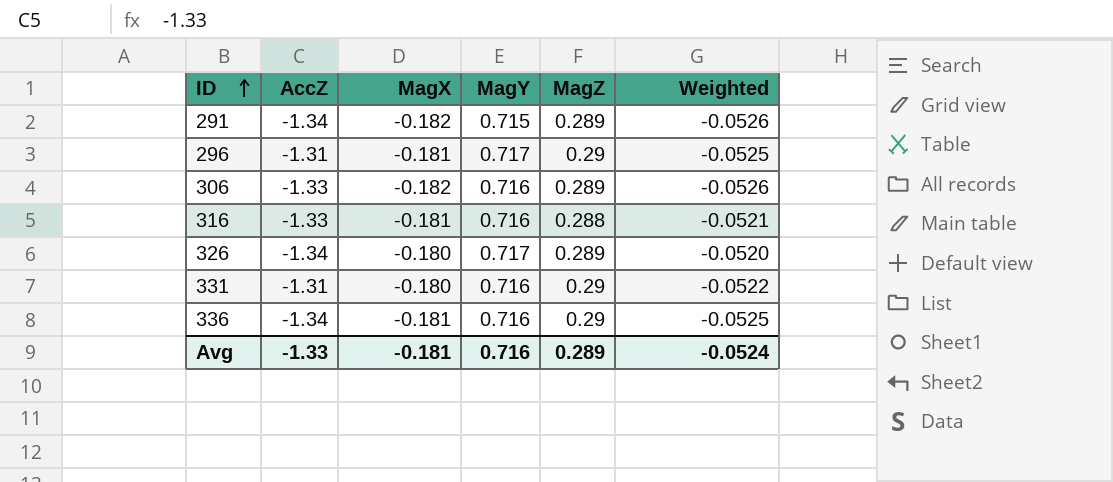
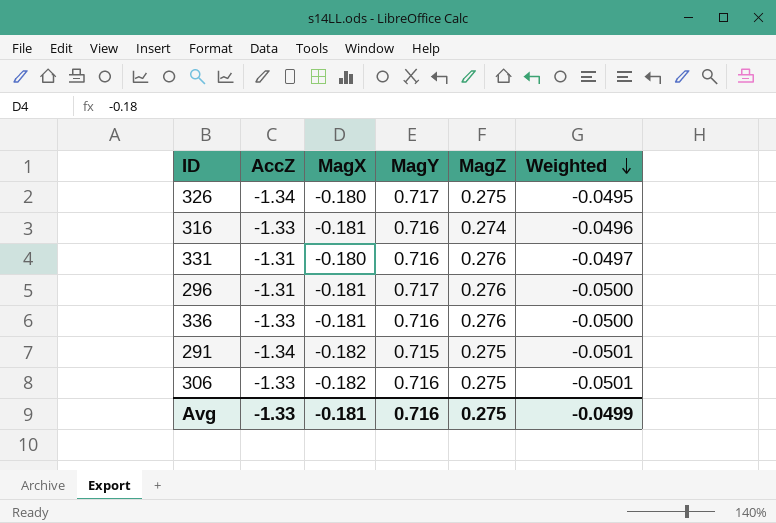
row order: ID ascending -> Weighted descending
326 | MagZ: 0.289 -> 0.275
326 | Weighted: -0.0520 -> -0.0495
316 | MagZ: 0.288 -> 0.274
316 | Weighted: -0.0521 -> -0.0496
331 | MagZ: 0.29 -> 0.276
331 | Weighted: -0.0522 -> -0.0497
296 | MagZ: 0.29 -> 0.276
296 | Weighted: -0.0525 -> -0.0500
336 | AccZ: -1.34 -> -1.33
336 | MagZ: 0.29 -> 0.276
336 | Weighted: -0.0525 -> -0.0500
291 | MagZ: 0.289 -> 0.275
291 | Weighted: -0.0526 -> -0.0501
306 | MagZ: 0.289 -> 0.275
306 | Weighted: -0.0526 -> -0.0501
Avg | MagZ: 0.289 -> 0.275
Avg | Weighted: -0.0524 -> -0.0499

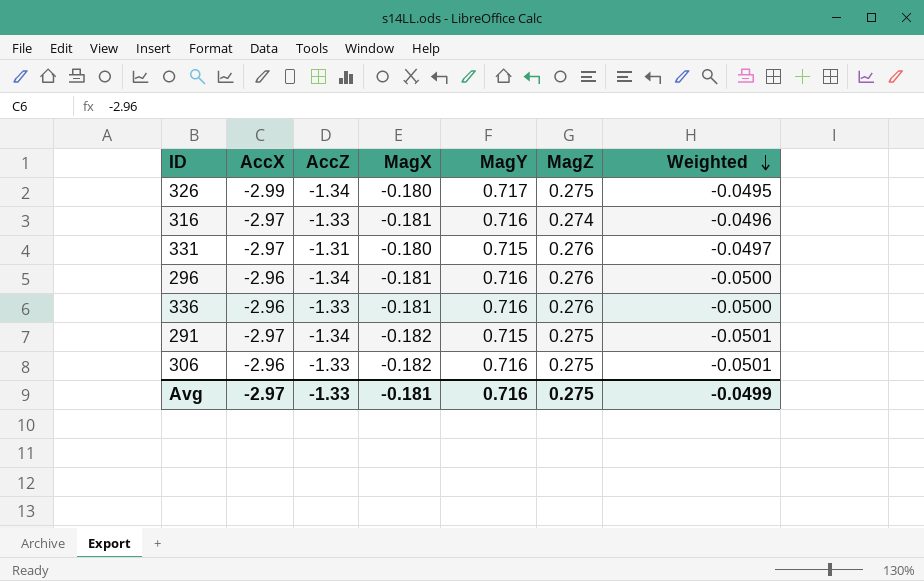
column AccX | position: none -> 2
331 | MagY: 0.716 -> 0.715
296 | AccZ: -1.31 -> -1.34
296 | MagY: 0.717 -> 0.716

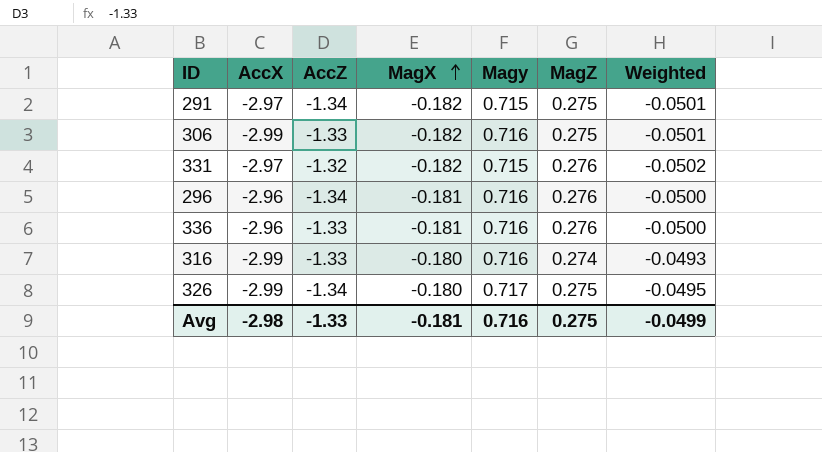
row order: Weighted descending -> MagX ascending
column name: MagY -> Magy
306 | AccX: -2.96 -> -2.99
331 | AccZ: -1.31 -> -1.32
331 | MagX: -0.180 -> -0.182
331 | Weighted: -0.0497 -> -0.0502
316 | AccX: -2.97 -> -2.99
316 | MagX: -0.181 -> -0.180
316 | Weighted: -0.0496 -> -0.0493
Avg | AccX: -2.97 -> -2.98

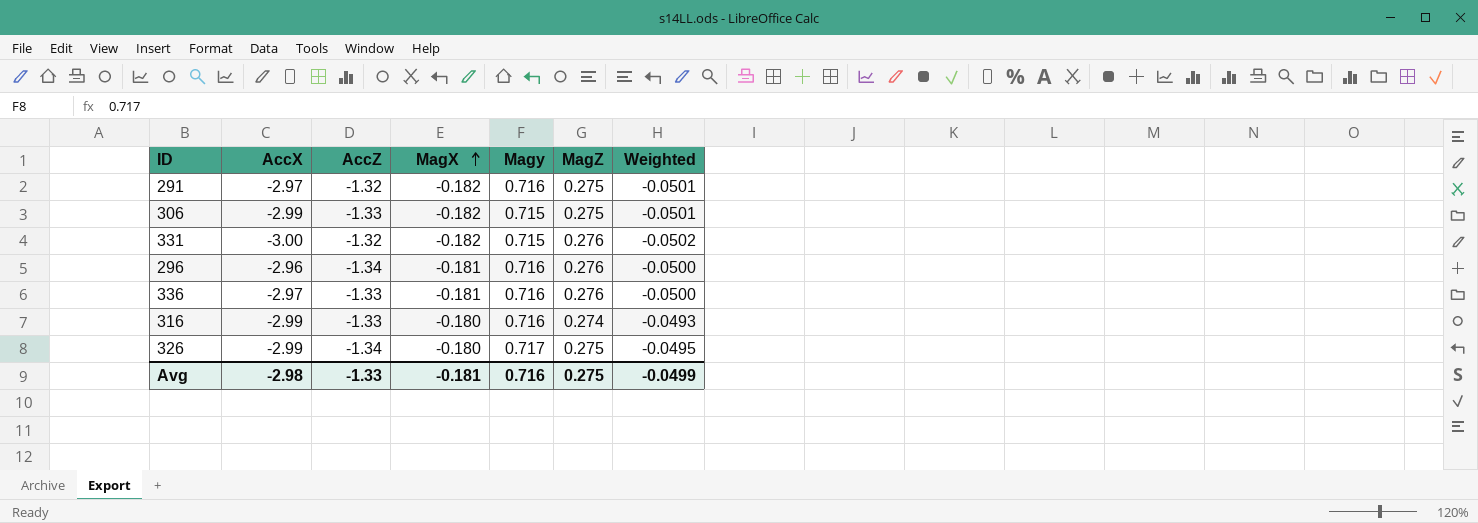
291 | AccZ: -1.34 -> -1.32
291 | Magy: 0.715 -> 0.716
306 | Magy: 0.716 -> 0.715
331 | AccX: -2.97 -> -3.00
336 | AccX: -2.96 -> -2.97

